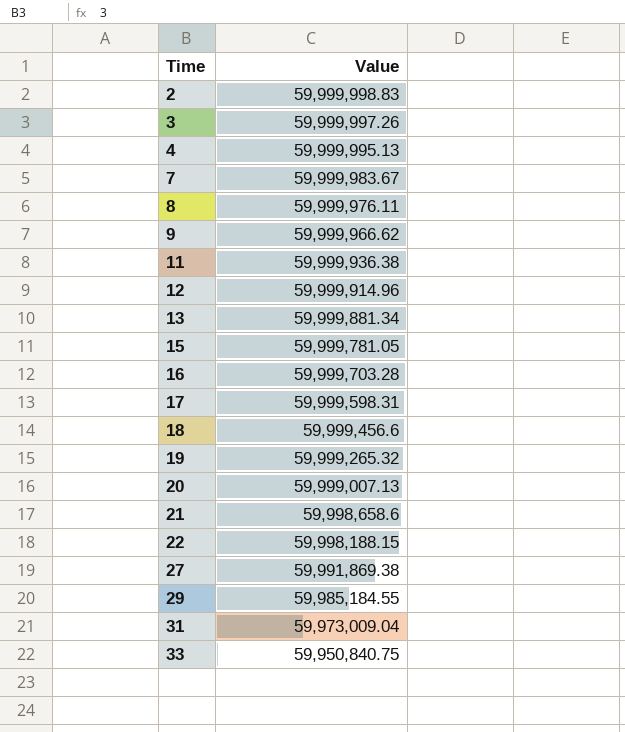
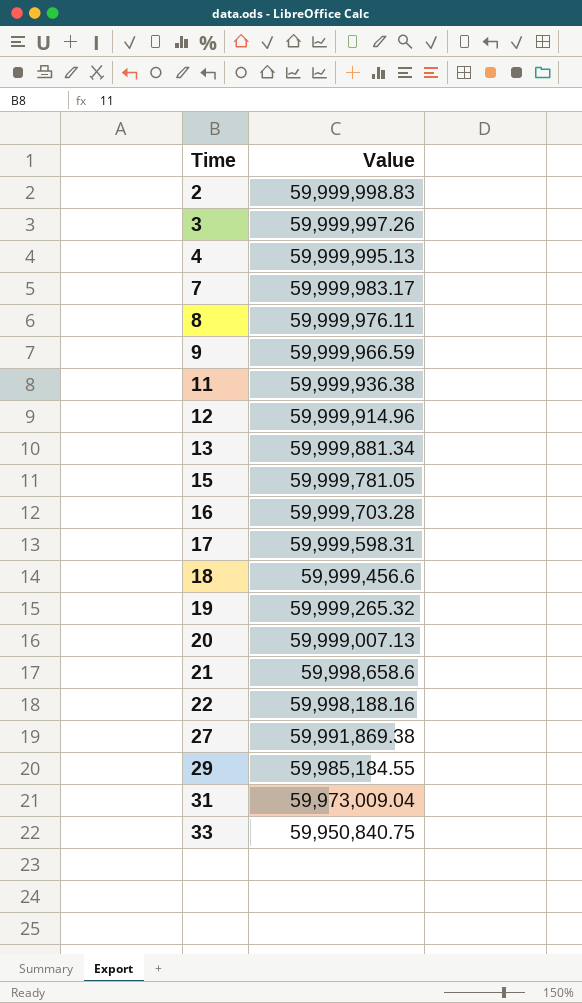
7 | Value: 59,999,983.67 -> 59,999,983.17
9 | Value: 59,999,966.62 -> 59,999,966.59
22 | Value: 59,998,188.15 -> 59,998,188.16

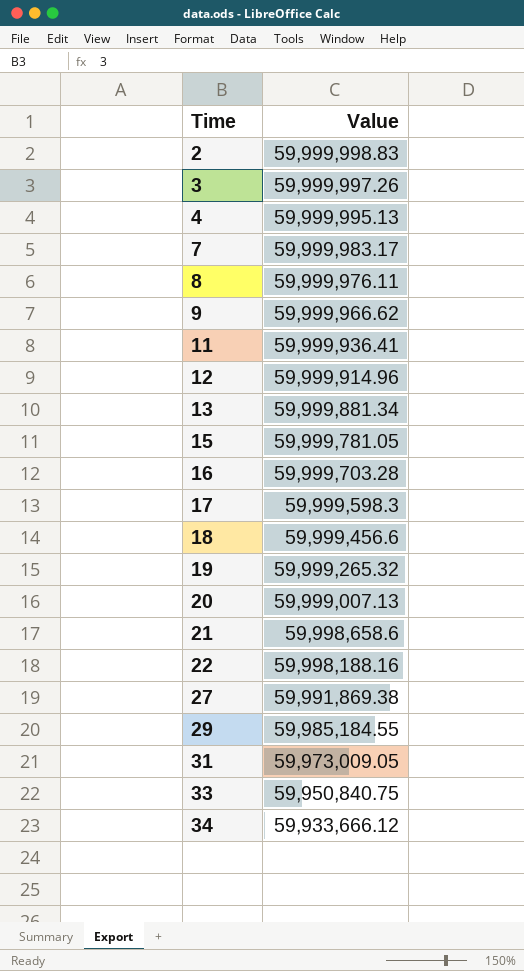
9 | Value: 59,999,966.59 -> 59,999,966.62
11 | Value: 59,999,936.38 -> 59,999,936.41
17 | Value: 59,999,598.31 -> 59,999,598.3
31 | Value: 59,973,009.04 -> 59,973,009.05
row 34: none -> 59,933,666.12

